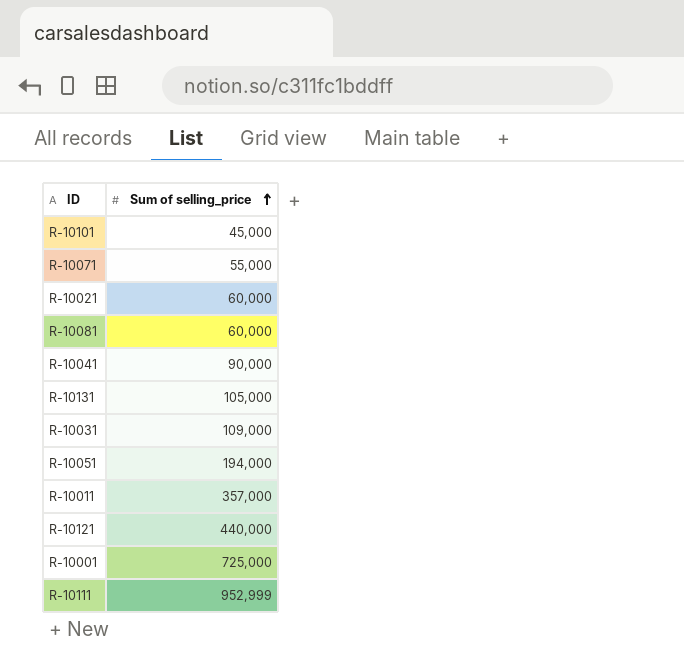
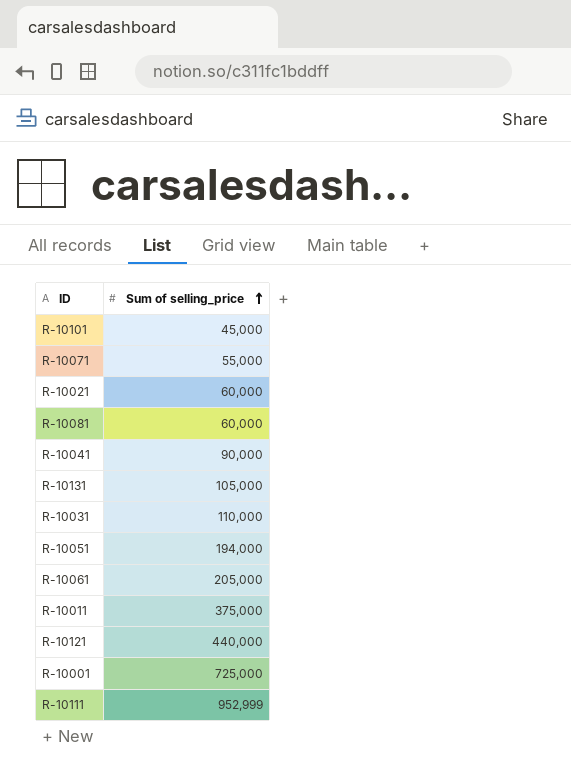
R-10031 | Sum of selling_price: 109,000 -> 110,000
row R-10061: none -> 205,000
R-10011 | Sum of selling_price: 357,000 -> 375,000

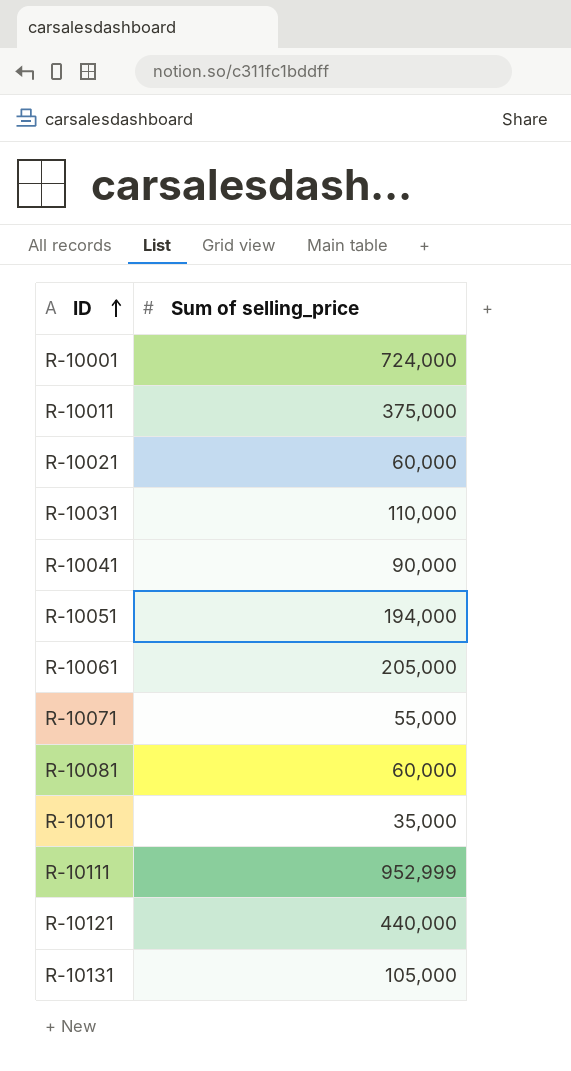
row order: Sum of selling_price ascending -> ID ascending
R-10001 | Sum of selling_price: 725,000 -> 724,000
R-10101 | Sum of selling_price: 45,000 -> 35,000

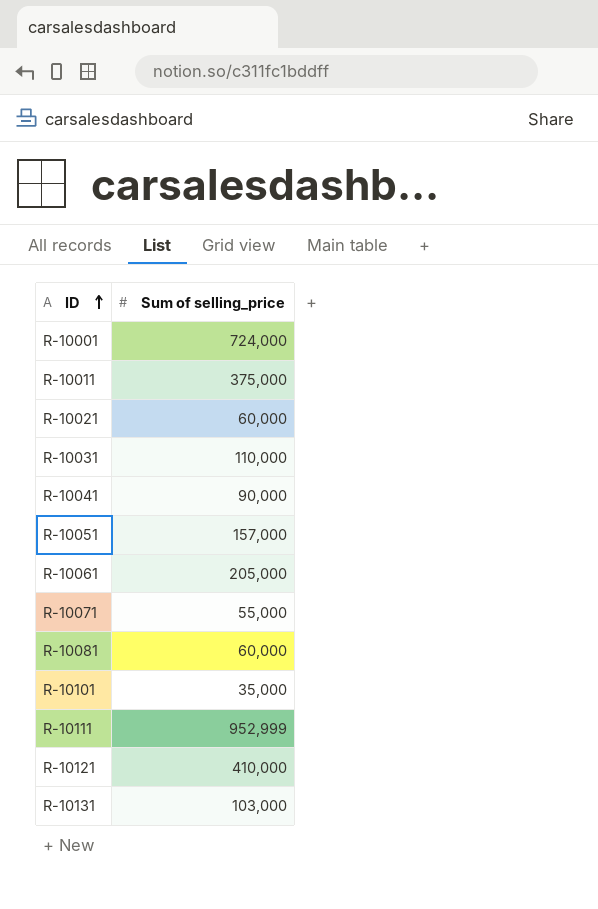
R-10051 | Sum of selling_price: 194,000 -> 157,000
R-10121 | Sum of selling_price: 440,000 -> 410,000
R-10131 | Sum of selling_price: 105,000 -> 103,000

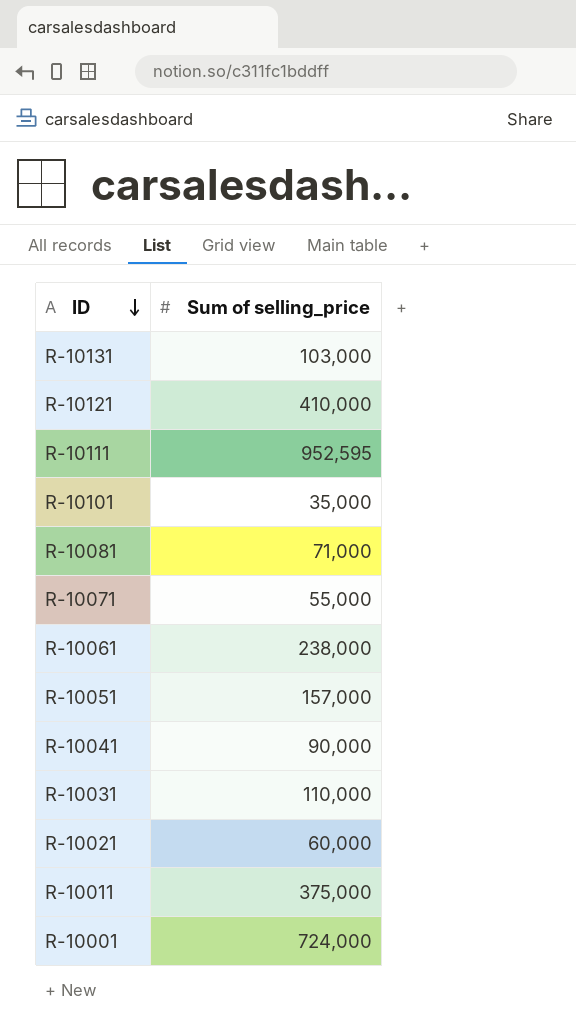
row order: ID ascending -> ID descending
R-10111 | Sum of selling_price: 952,999 -> 952,595
R-10081 | Sum of selling_price: 60,000 -> 71,000
R-10061 | Sum of selling_price: 205,000 -> 238,000

